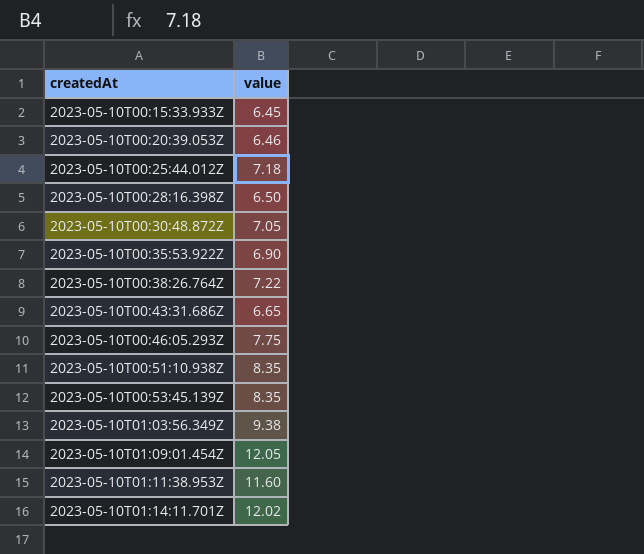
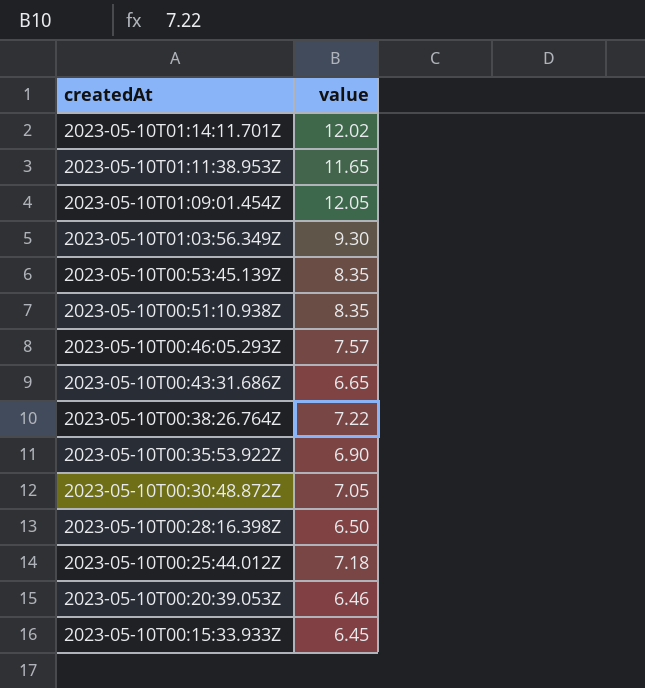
row order: createdAt ascending -> createdAt descending
2023-05-10T01:11:38.953Z | value: 11.60 -> 11.65
2023-05-10T01:03:56.349Z | value: 9.38 -> 9.30
2023-05-10T00:46:05.293Z | value: 7.75 -> 7.57

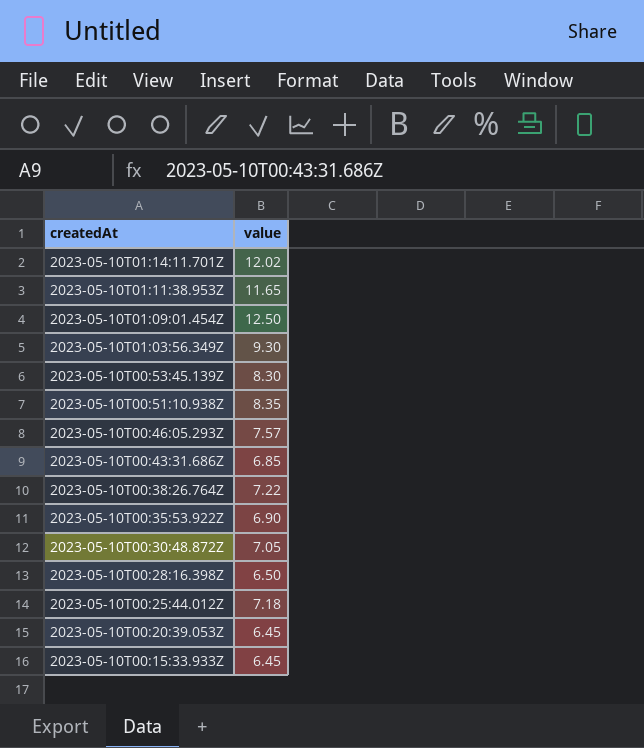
2023-05-10T01:09:01.454Z | value: 12.05 -> 12.50
2023-05-10T00:53:45.139Z | value: 8.35 -> 8.30
2023-05-10T00:43:31.686Z | value: 6.65 -> 6.85
2023-05-10T00:20:39.053Z | value: 6.46 -> 6.45

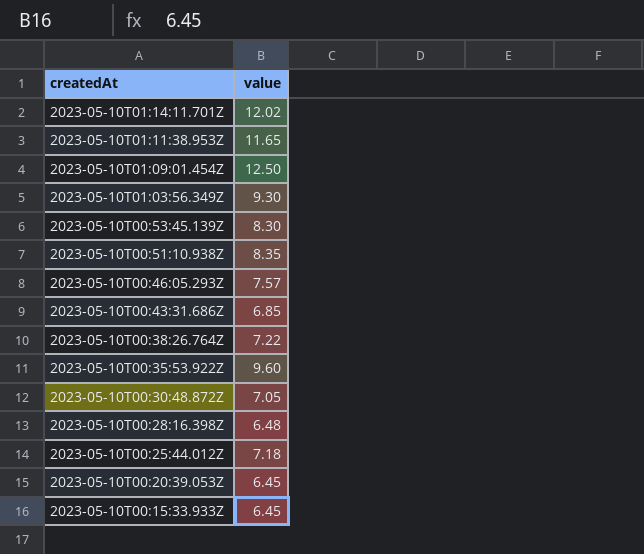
2023-05-10T00:35:53.922Z | value: 6.90 -> 9.60
2023-05-10T00:28:16.398Z | value: 6.50 -> 6.48

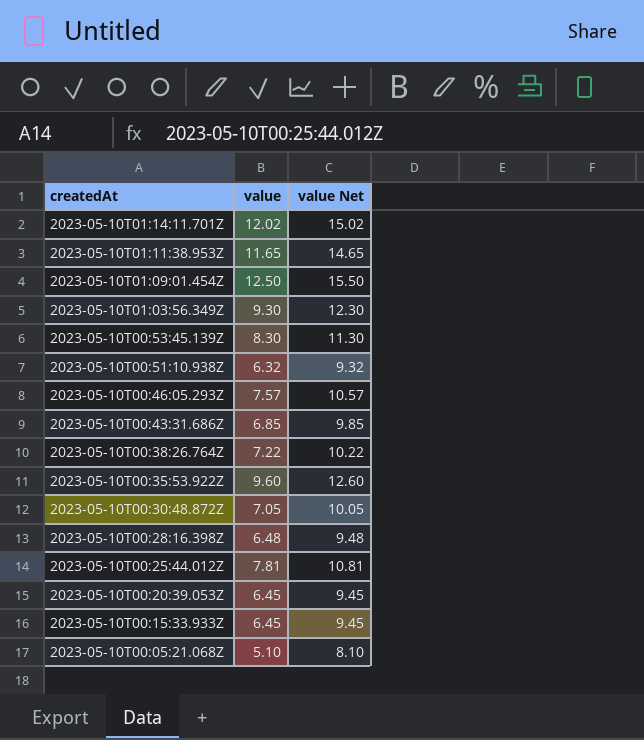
column value Net | formula: none -> [value] + 3
2023-05-10T00:51:10.938Z | value: 8.35 -> 6.32
2023-05-10T00:25:44.012Z | value: 7.18 -> 7.81
row 2023-05-10T00:05:21.068Z: none -> 5.10 | 8.10

